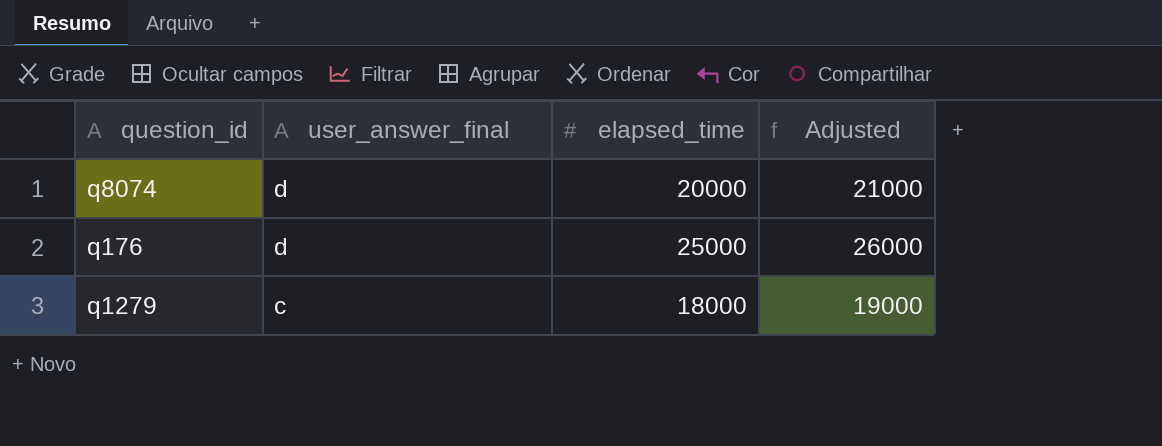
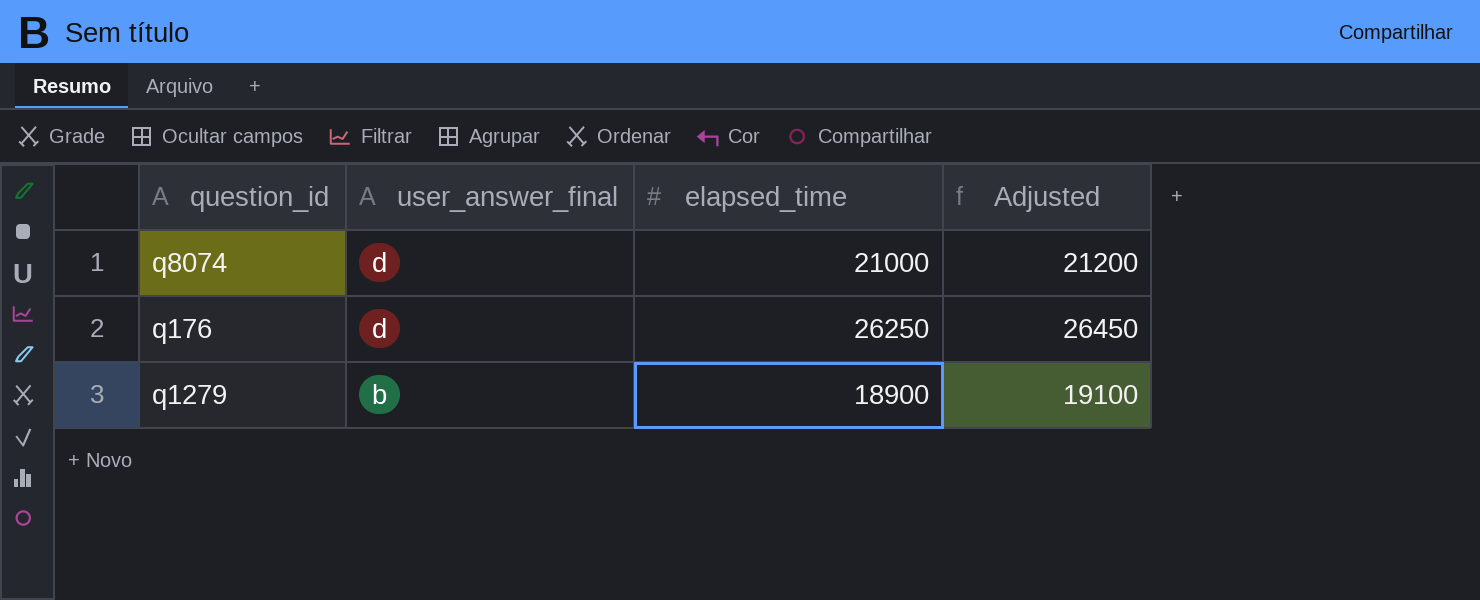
column Adjusted | formula: [elapsed_time] + 1000 -> [elapsed_time] + 200
q8074 | elapsed_time: 20000 -> 21000
q176 | elapsed_time: 25000 -> 26250
q1279 | user_answer_final: c -> b
q1279 | elapsed_time: 18000 -> 18900

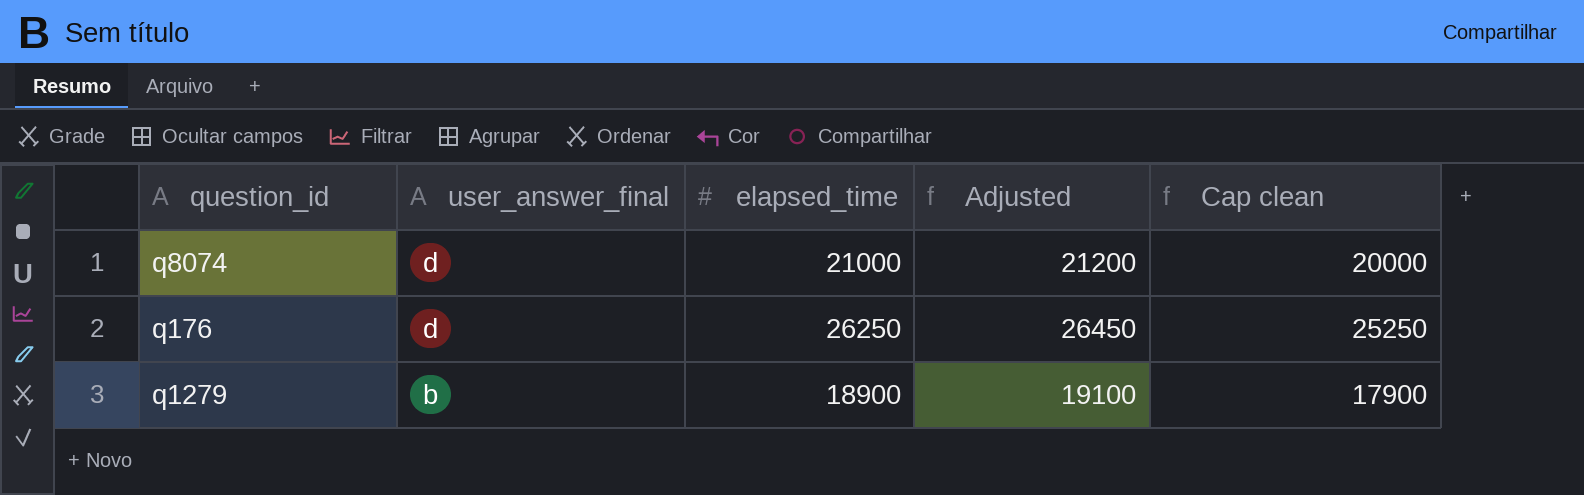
column Cap clean | formula: none -> [elapsed_time] - 1000

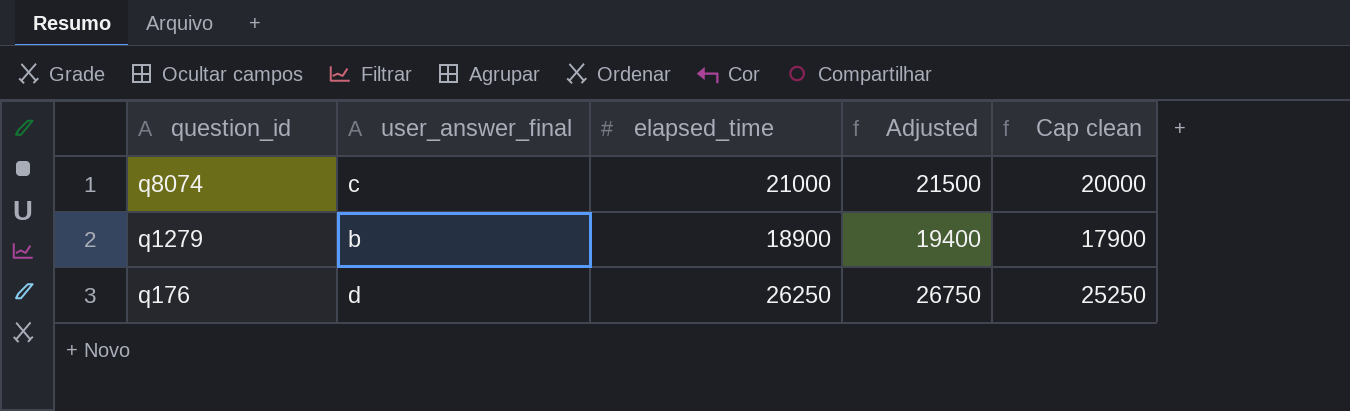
row order: user_answer_final descending -> question_id descending
column Adjusted | formula: [elapsed_time] + 200 -> [elapsed_time] + 500
q8074 | user_answer_final: d -> c

